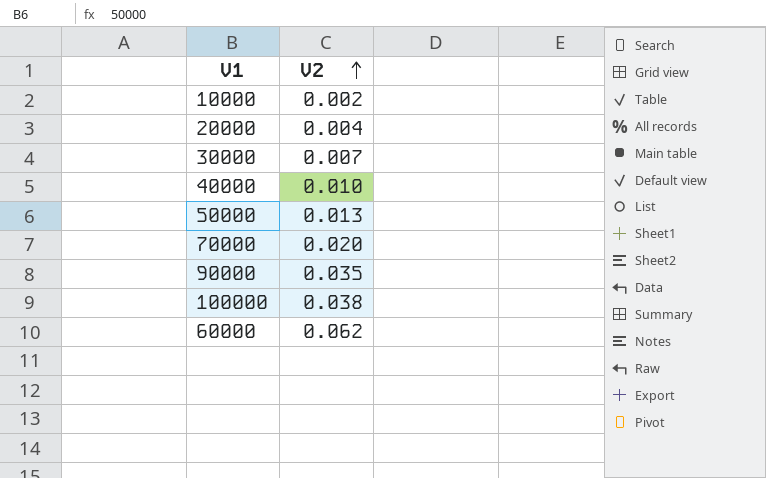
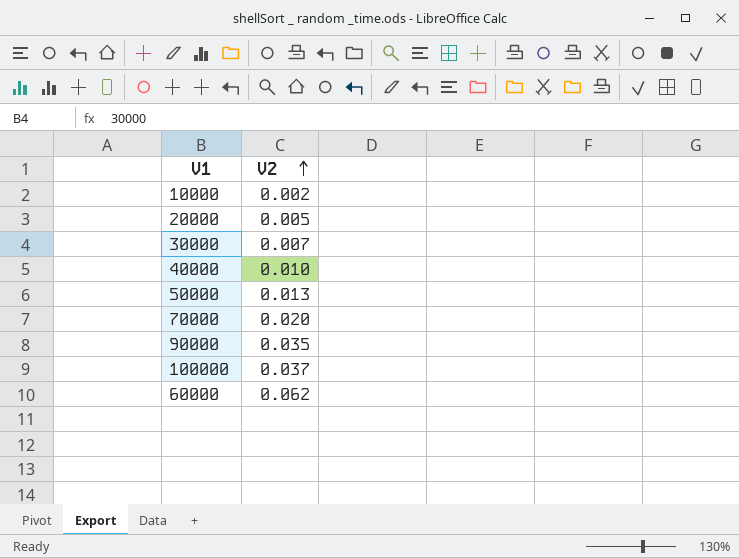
20000 | V2: 0.004 -> 0.005
100000 | V2: 0.038 -> 0.037

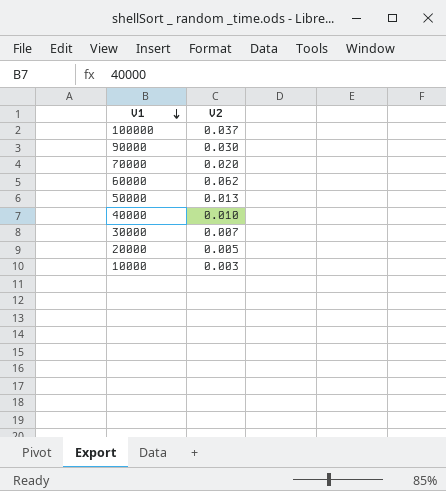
row order: V2 ascending -> V1 descending
90000 | V2: 0.035 -> 0.030
10000 | V2: 0.002 -> 0.003

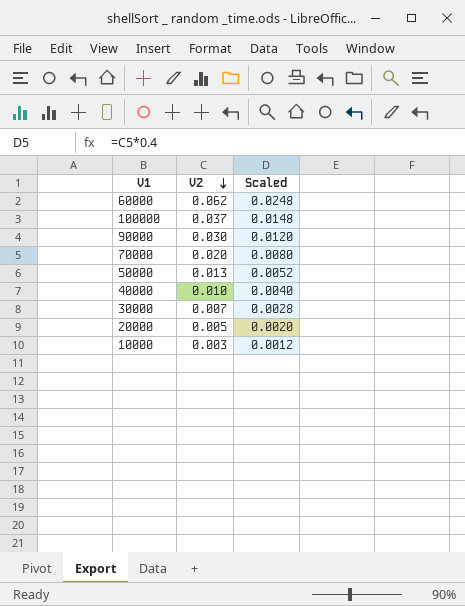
row order: V1 descending -> V2 descending
column Scaled | formula: none -> [V2] * 0.4

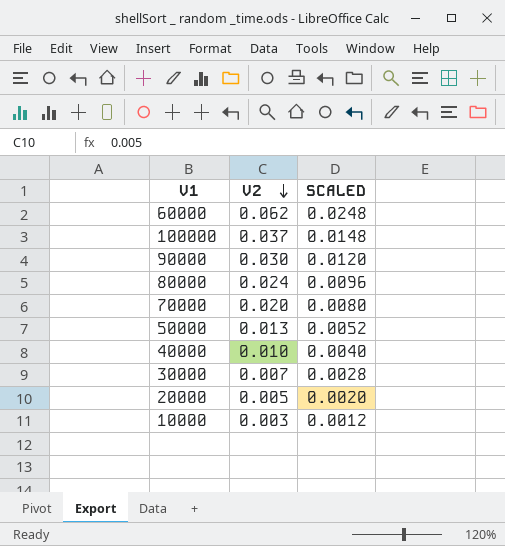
column name: Scaled -> SCALED
row 80000: none -> 0.024 | 0.0096

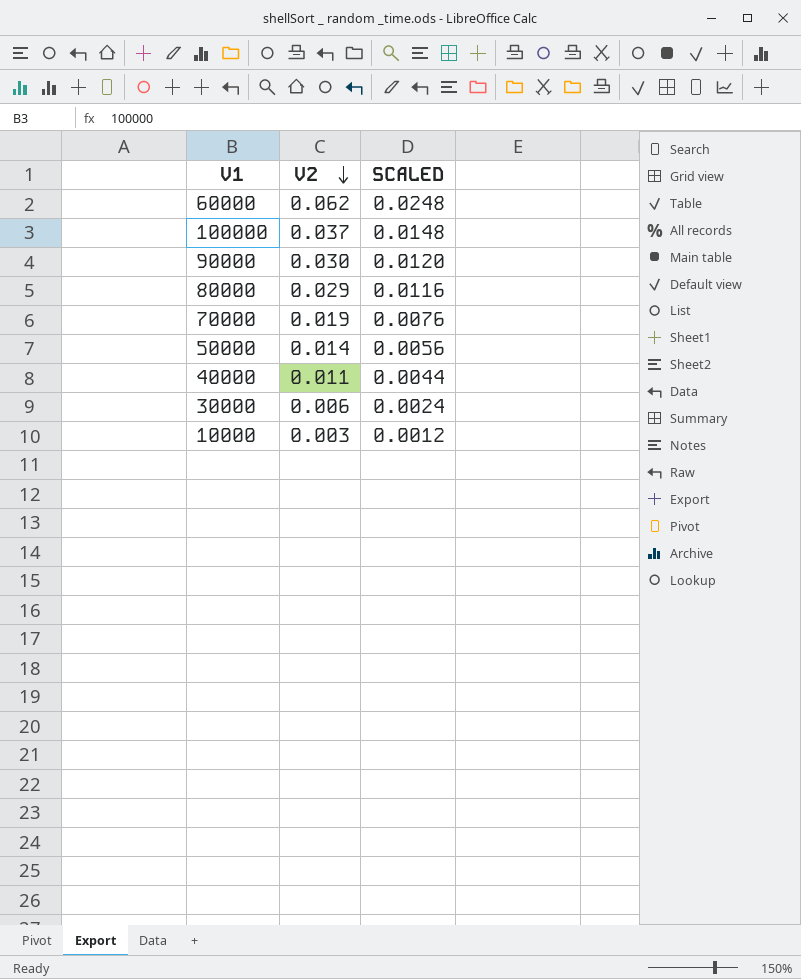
row 20000: 0.005 | 0.0020 -> none
80000 | V2: 0.024 -> 0.029
80000 | SCALED: 0.0096 -> 0.0116
70000 | V2: 0.020 -> 0.019
70000 | SCALED: 0.0080 -> 0.0076
50000 | V2: 0.013 -> 0.014
50000 | SCALED: 0.0052 -> 0.0056
40000 | V2: 0.010 -> 0.011
40000 | SCALED: 0.0040 -> 0.0044
30000 | V2: 0.007 -> 0.006
30000 | SCALED: 0.0028 -> 0.0024

